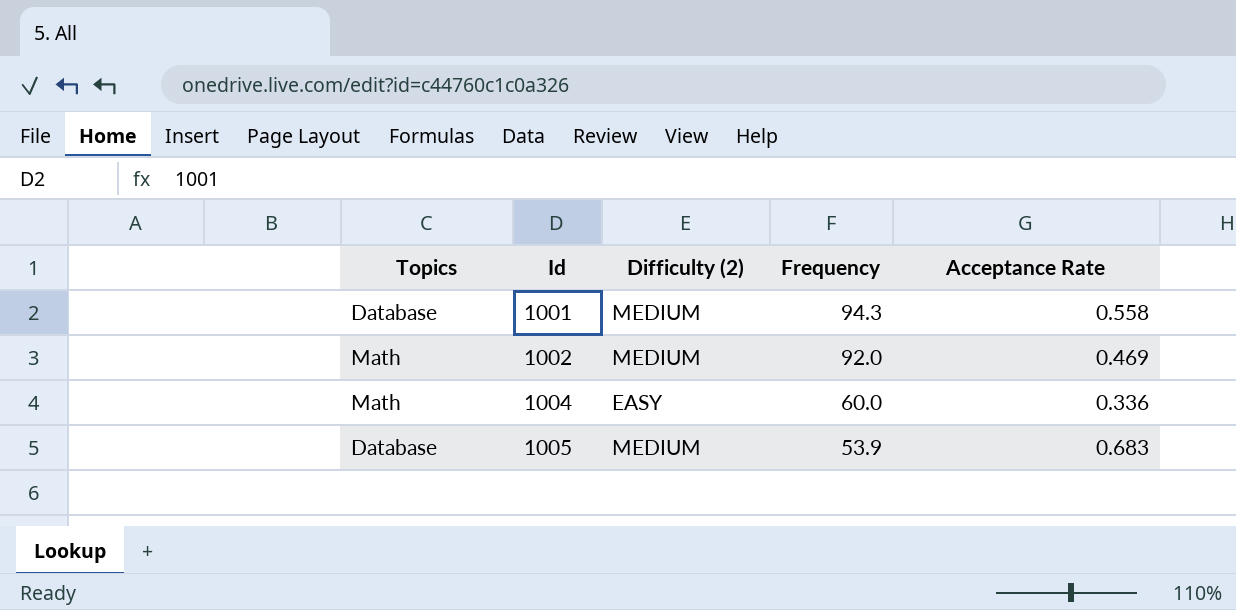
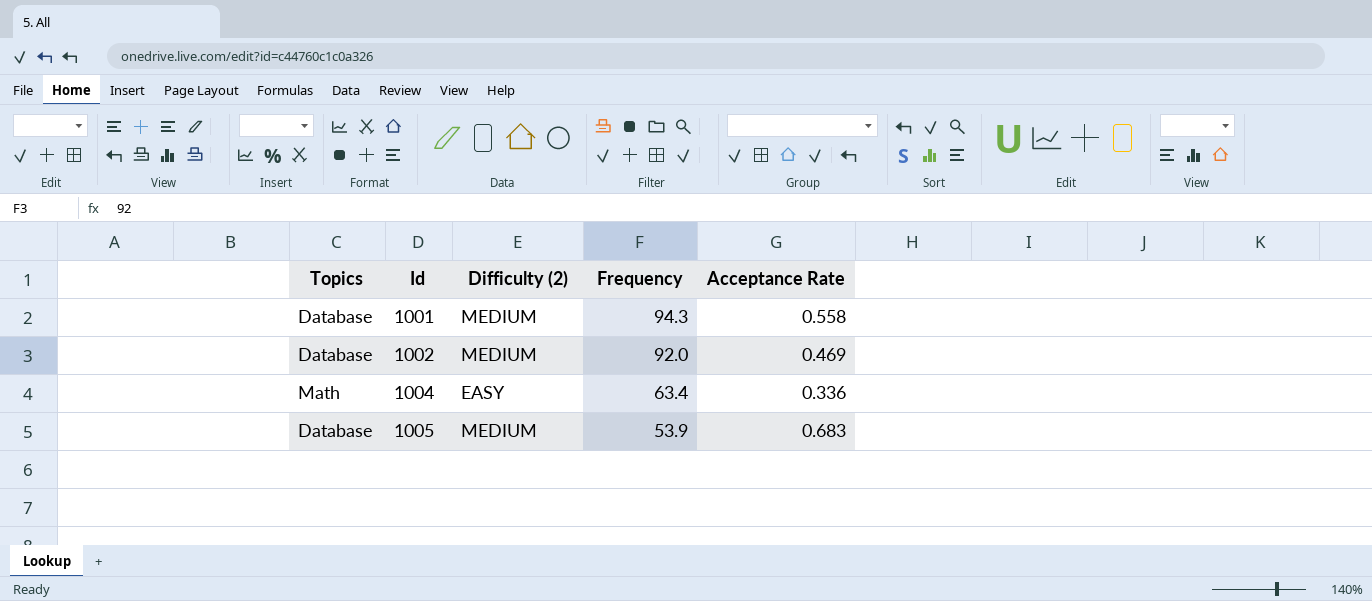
1002 | Topics: Math -> Database
1004 | Frequency: 60.0 -> 63.4

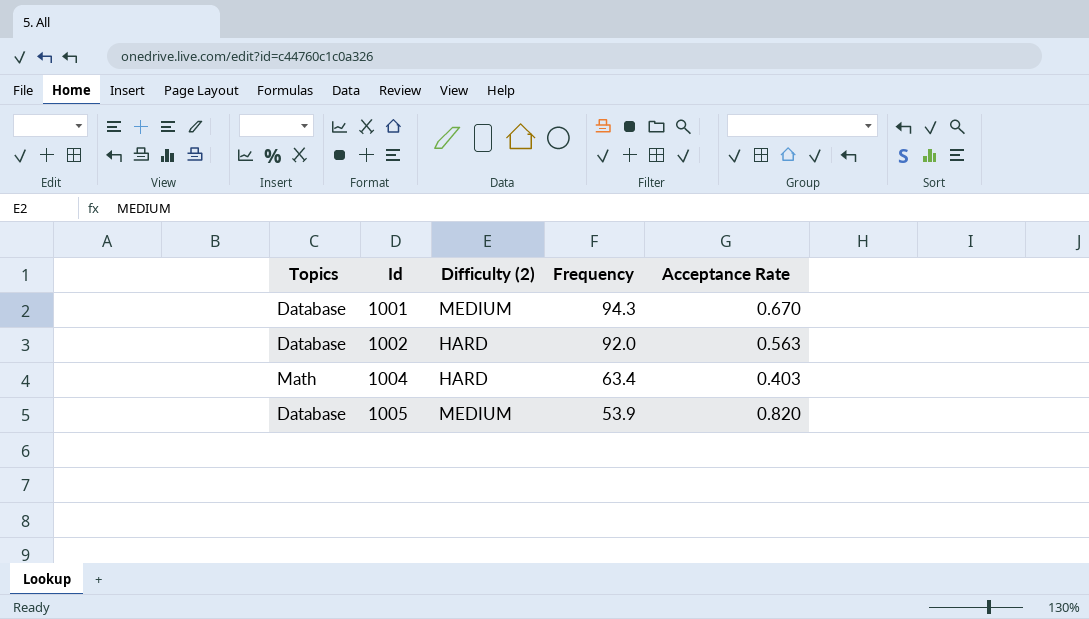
1001 | Acceptance Rate: 0.558 -> 0.670
1002 | Difficulty (2): MEDIUM -> HARD
1002 | Acceptance Rate: 0.469 -> 0.563
1004 | Difficulty (2): EASY -> HARD
1004 | Acceptance Rate: 0.336 -> 0.403
1005 | Acceptance Rate: 0.683 -> 0.820

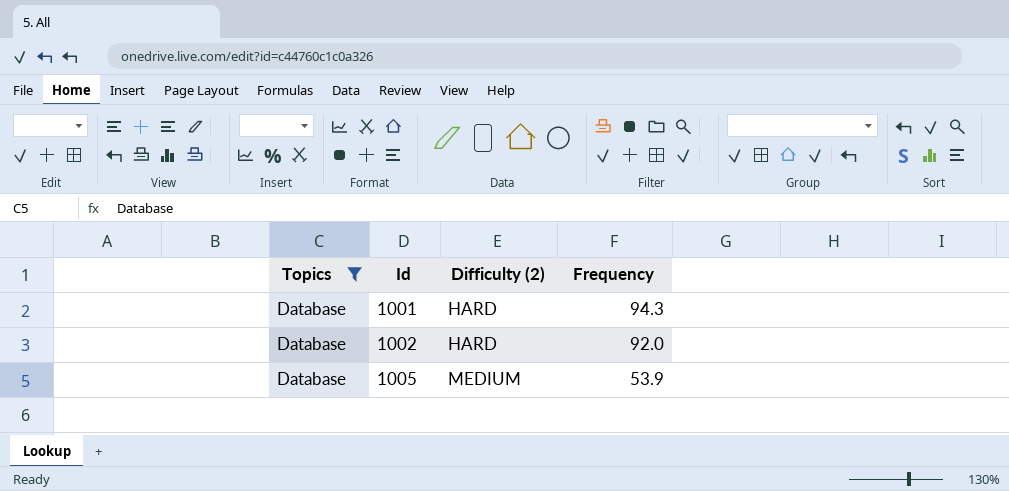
filter: none -> Topics = Database
column Acceptance Rate | position: 5 -> none
1001 | Difficulty (2): MEDIUM -> HARD

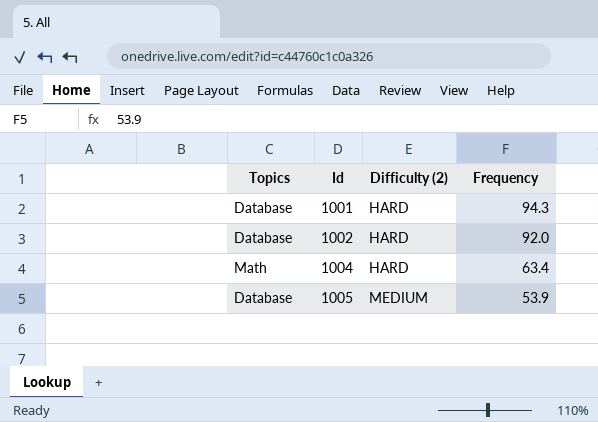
filter: Topics = Database -> none

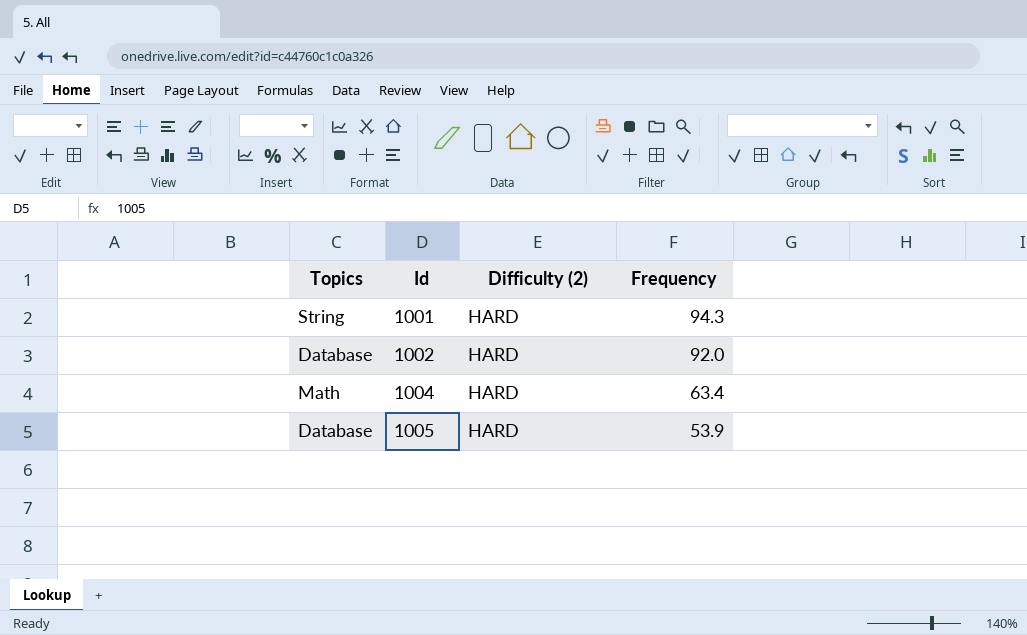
1001 | Topics: Database -> String
1005 | Difficulty (2): MEDIUM -> HARD

